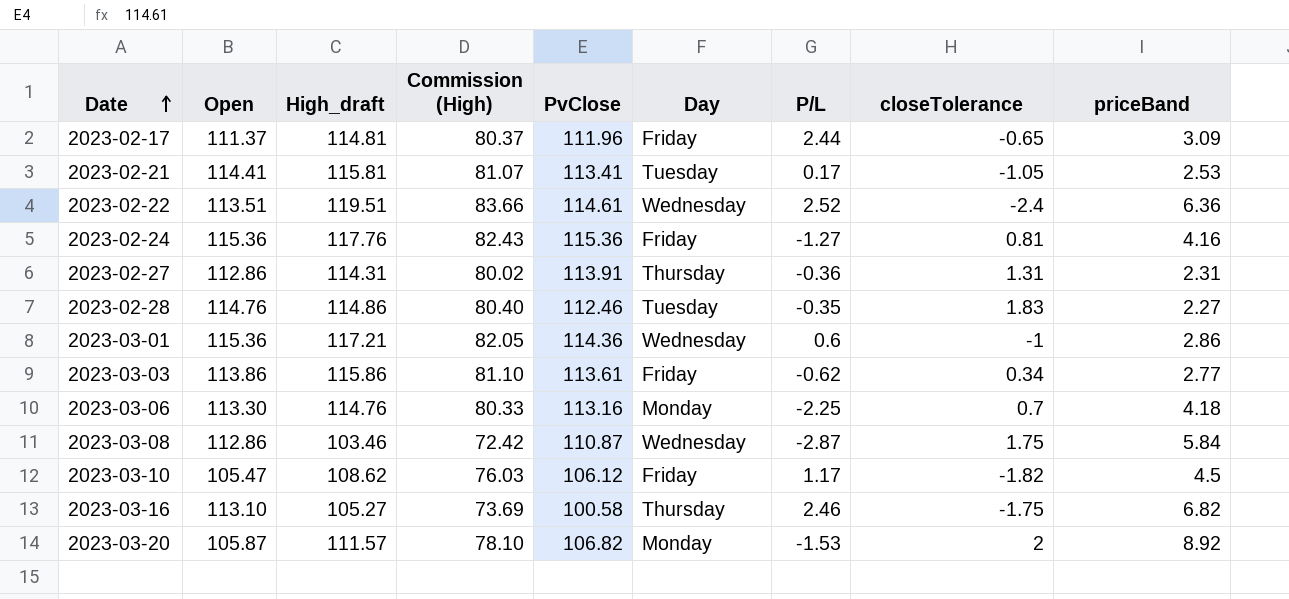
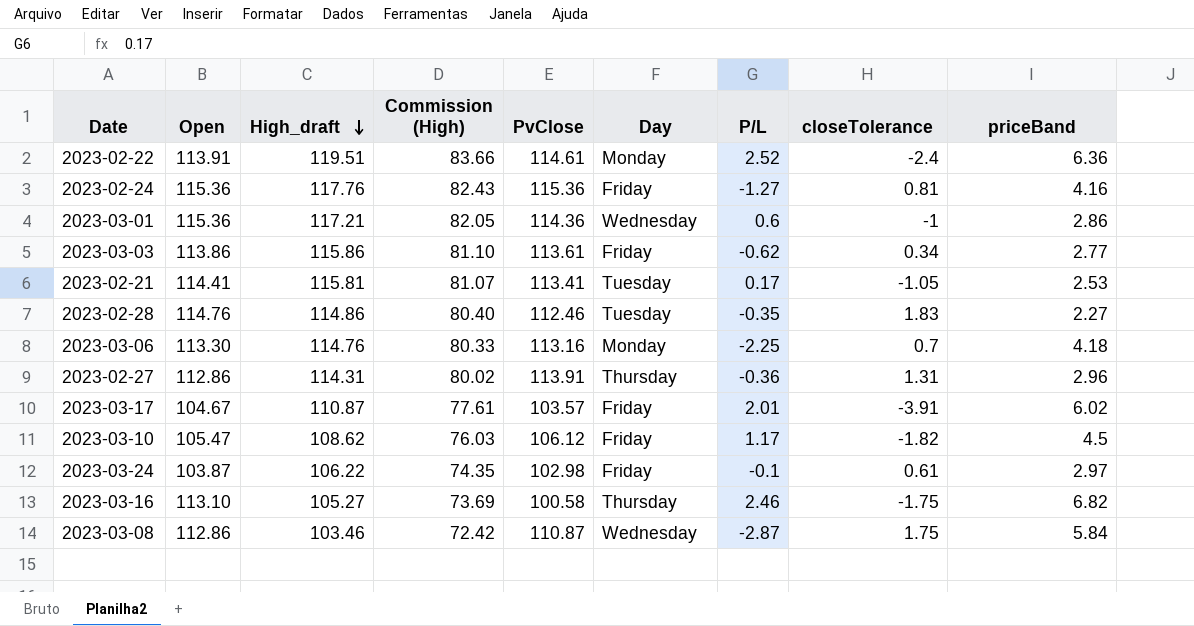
row order: Date ascending -> High_draft descending
row 2023-02-17: 111.37 | 114.81 | 80.37 | 111.96 | Friday | 2.44 | -0.65 | 3.09 -> none
row 2023-03-20: 105.87 | 111.57 | 78.10 | 106.82 | Monday | -1.53 | 2 | 8.92 -> none
2023-02-22 | Open: 113.51 -> 113.91
2023-02-22 | Day: Wednesday -> Monday
2023-02-27 | priceBand: 2.31 -> 2.96
row 2023-03-17: none -> 104.67 | 110.87 | 77.61 | 103.57 | Friday | 2.01 | -3.91 | 6.02
row 2023-03-24: none -> 103.87 | 106.22 | 74.35 | 102.98 | Friday | -0.1 | 0.61 | 2.97

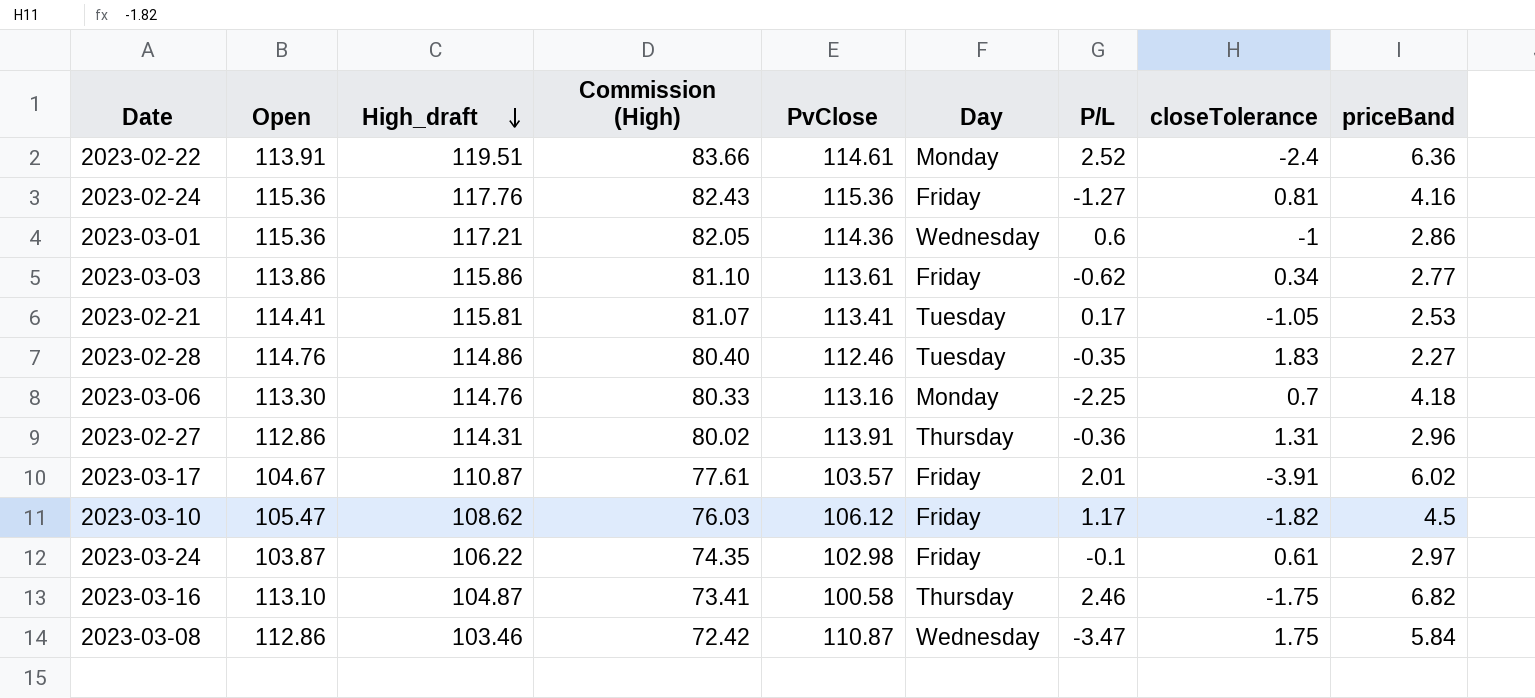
2023-03-16 | High_draft: 105.27 -> 104.87
2023-03-16 | Commission (High): 73.69 -> 73.41
2023-03-08 | P/L: -2.87 -> -3.47

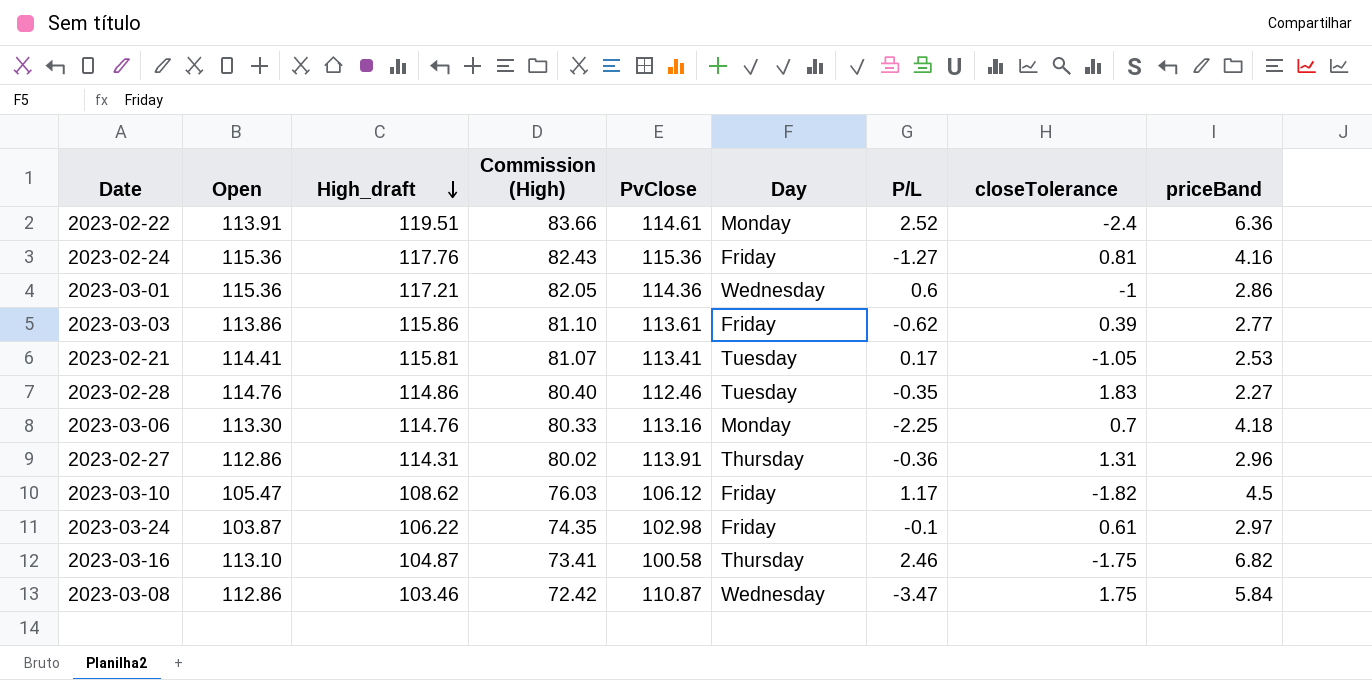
row 2023-03-17: 104.67 | 110.87 | 77.61 | 103.57 | Friday | 2.01 | -3.91 | 6.02 -> none
2023-03-03 | closeTolerance: 0.34 -> 0.39

